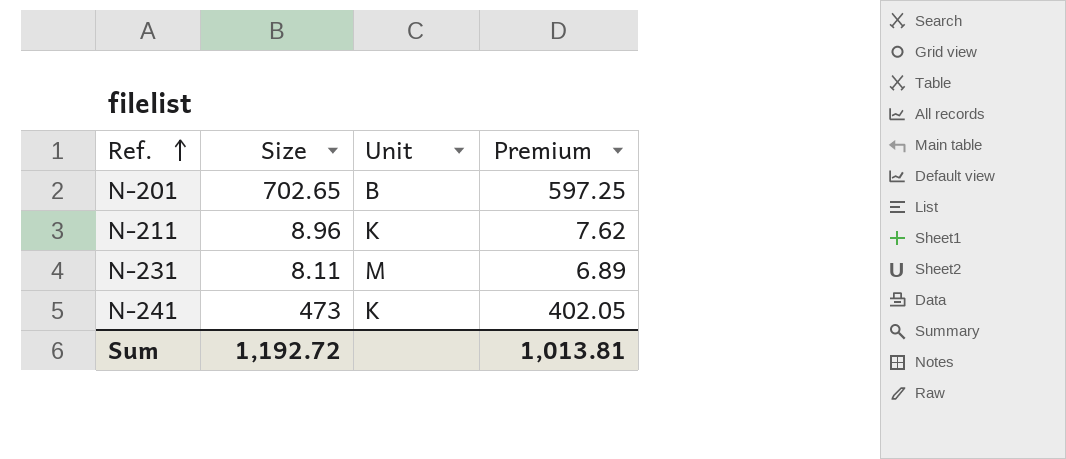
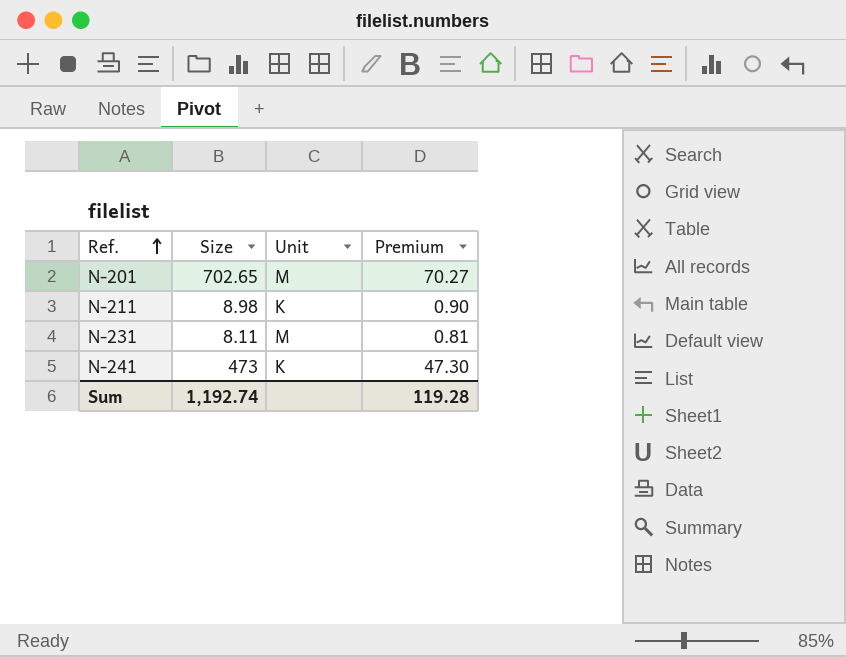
column Premium | formula: [Size] * 0.85 -> [Size] * 0.1
N-201 | Unit: B -> M
N-211 | Size: 8.96 -> 8.98
Sum | Size: 1,192.72 -> 1,192.74
Sum | Premium: 1,013.81 -> 119.28

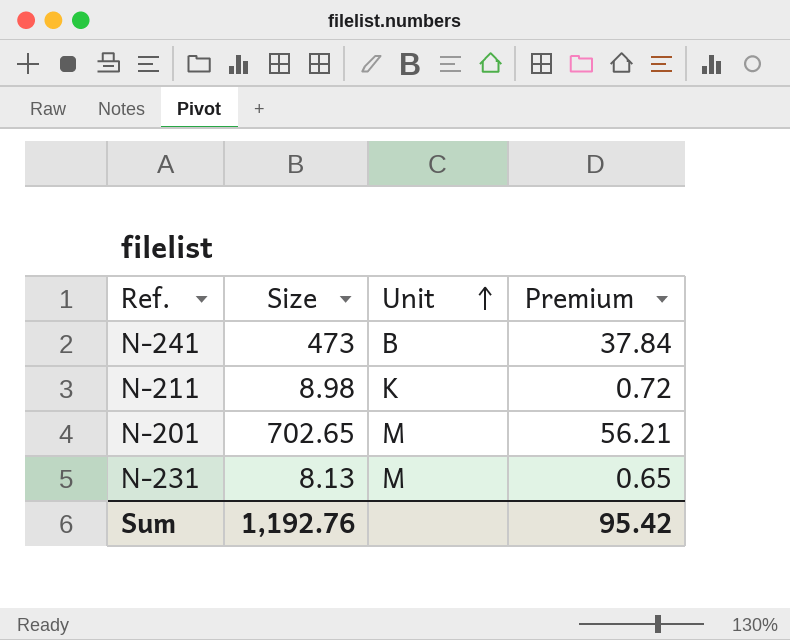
row order: Ref. ascending -> Unit ascending
column Premium | formula: [Size] * 0.1 -> [Size] * 0.08
N-241 | Unit: K -> B
N-231 | Size: 8.11 -> 8.13
Sum | Size: 1,192.74 -> 1,192.76
Sum | Premium: 119.28 -> 95.42

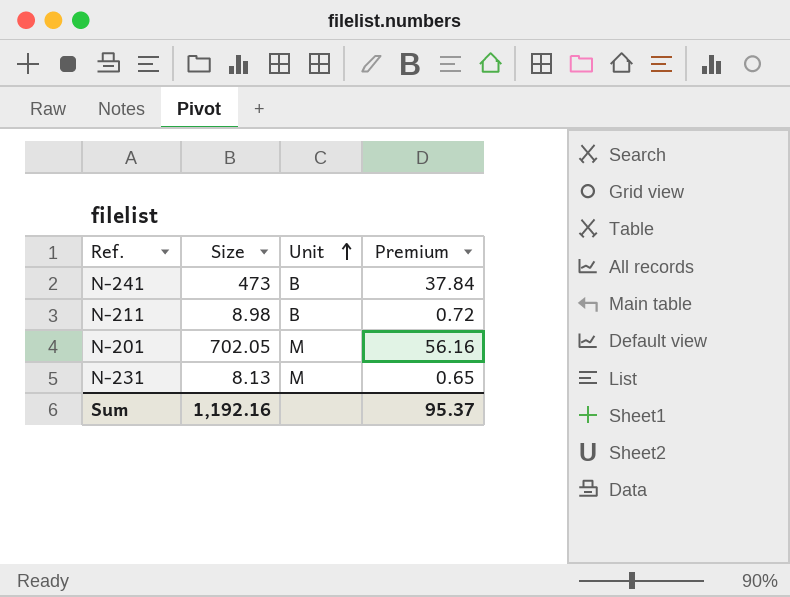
N-211 | Unit: K -> B
N-201 | Size: 702.65 -> 702.05
N-201 | Premium: 56.21 -> 56.16
Sum | Size: 1,192.76 -> 1,192.16
Sum | Premium: 95.42 -> 95.37

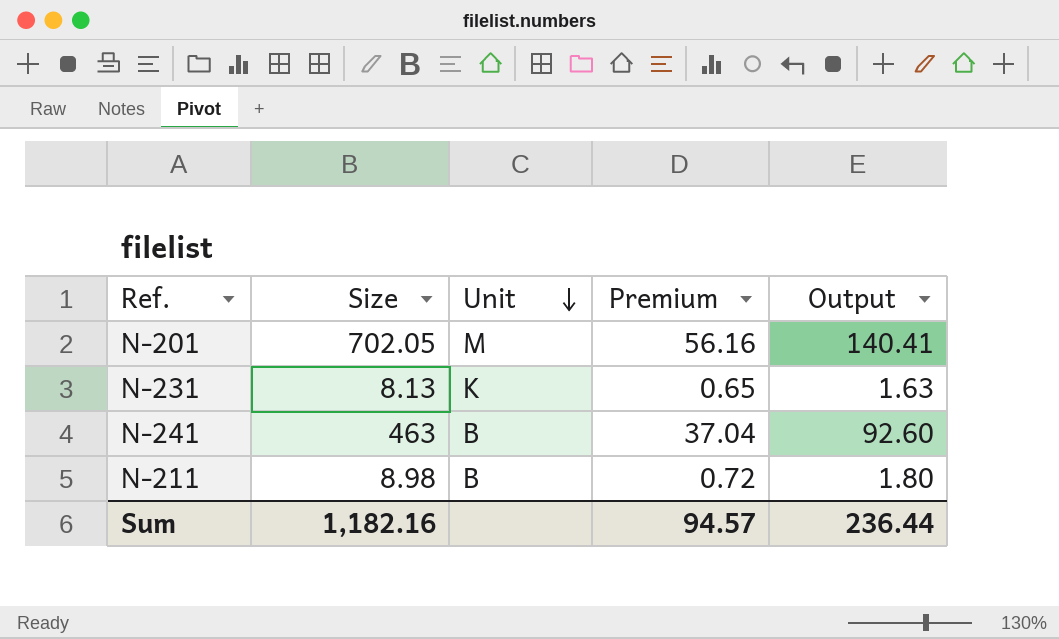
row order: Unit ascending -> Unit descending
column Output | formula: none -> [Size] * 0.2
N-231 | Unit: M -> K
N-241 | Size: 473 -> 463
N-241 | Premium: 37.84 -> 37.04
Sum | Size: 1,192.16 -> 1,182.16
Sum | Premium: 95.37 -> 94.57

